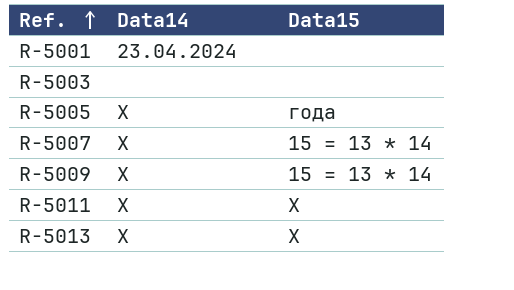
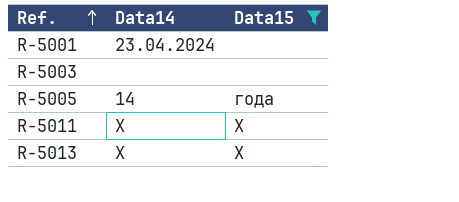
filter: none -> Data15 != 15 = 13 * 14
R-5005 | Data14: Х -> 14

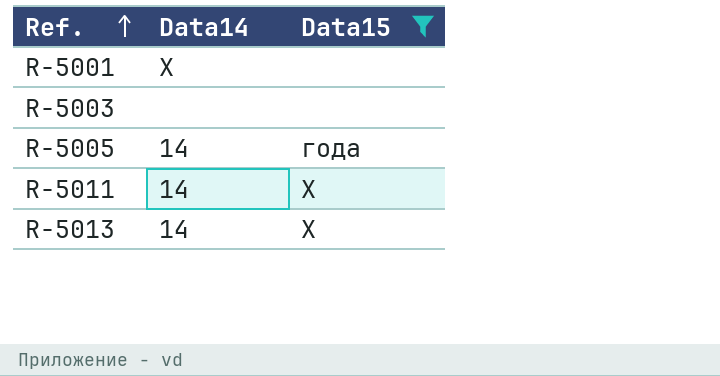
R-5001 | Data14: 23.04.2024 -> Х
R-5011 | Data14: Х -> 14
R-5013 | Data14: Х -> 14

